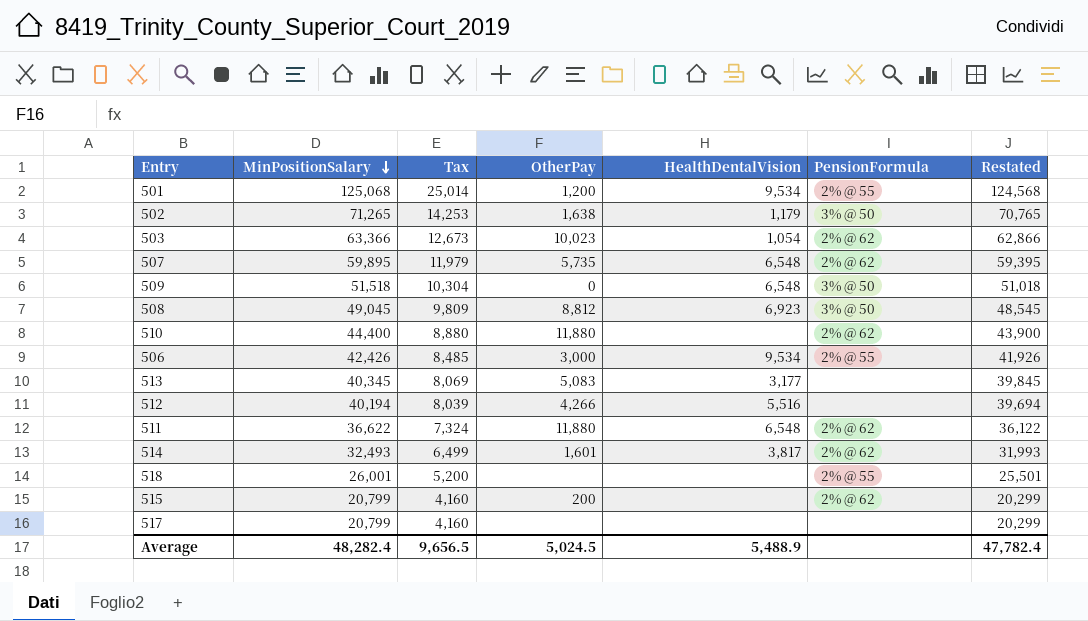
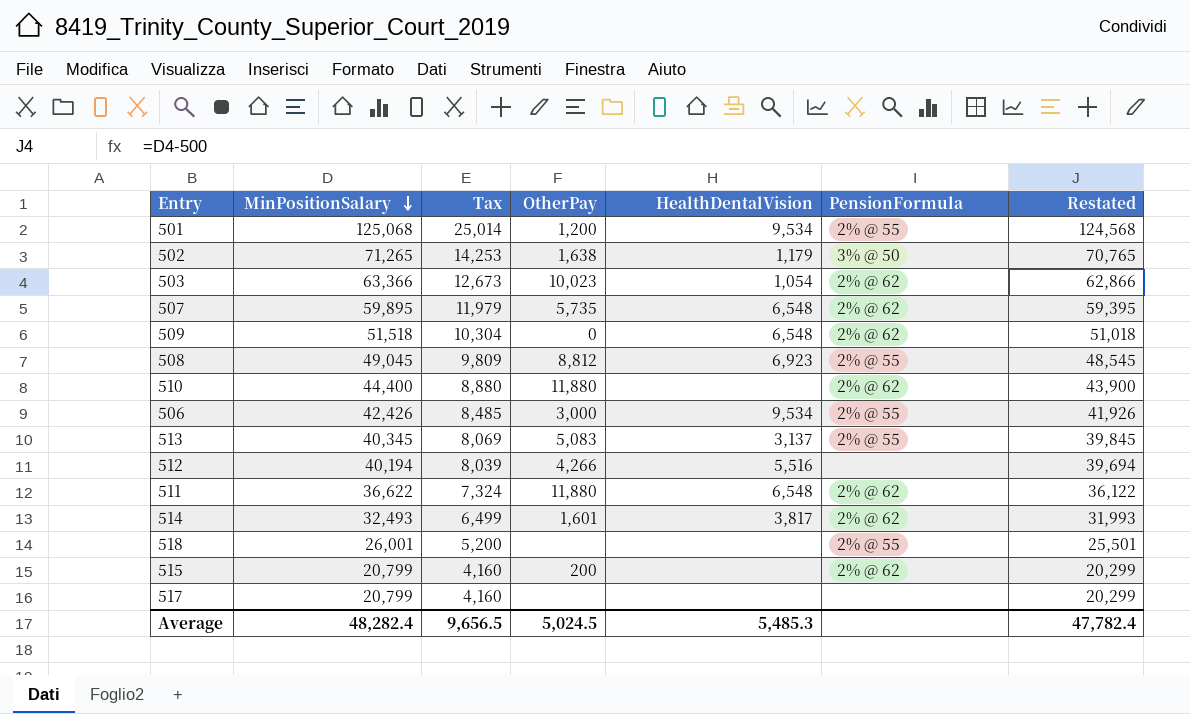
509 | PensionFormula: 3% @ 50 -> 2% @ 62
508 | PensionFormula: 3% @ 50 -> 2% @ 55
513 | HealthDentalVision: 3,177 -> 3,137
513 | PensionFormula: none -> 2% @ 55
Average | HealthDentalVision: 5,488.9 -> 5,485.3

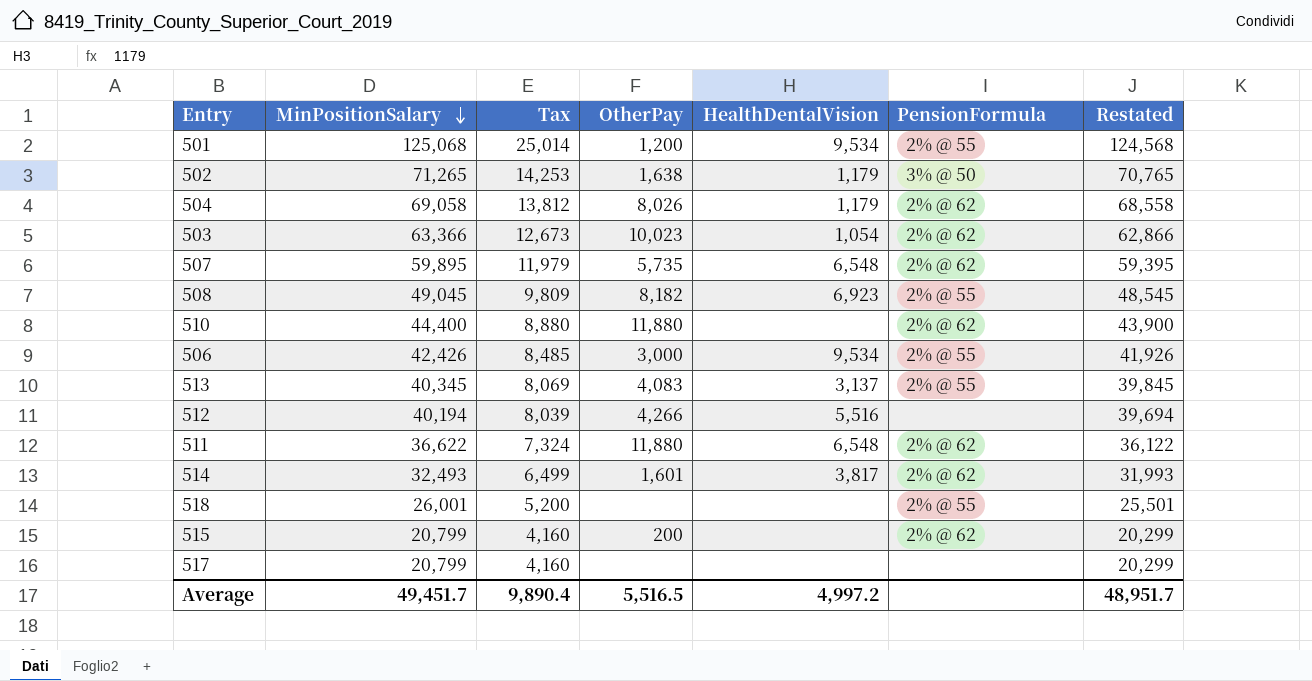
row 509: 51,518 | 10,304 | 0 | 6,548 | 2% @ 62 | 51,018 -> none
row 504: none -> 69,058 | 13,812 | 8,026 | 1,179 | 2% @ 62 | 68,558
508 | OtherPay: 8,812 -> 8,182
513 | OtherPay: 5,083 -> 4,083
Average | MinPositionSalary: 48,282.4 -> 49,451.7
Average | Tax: 9,656.5 -> 9,890.4
Average | OtherPay: 5,024.5 -> 5,516.5
Average | HealthDentalVision: 5,485.3 -> 4,997.2
Average | Restated: 47,782.4 -> 48,951.7

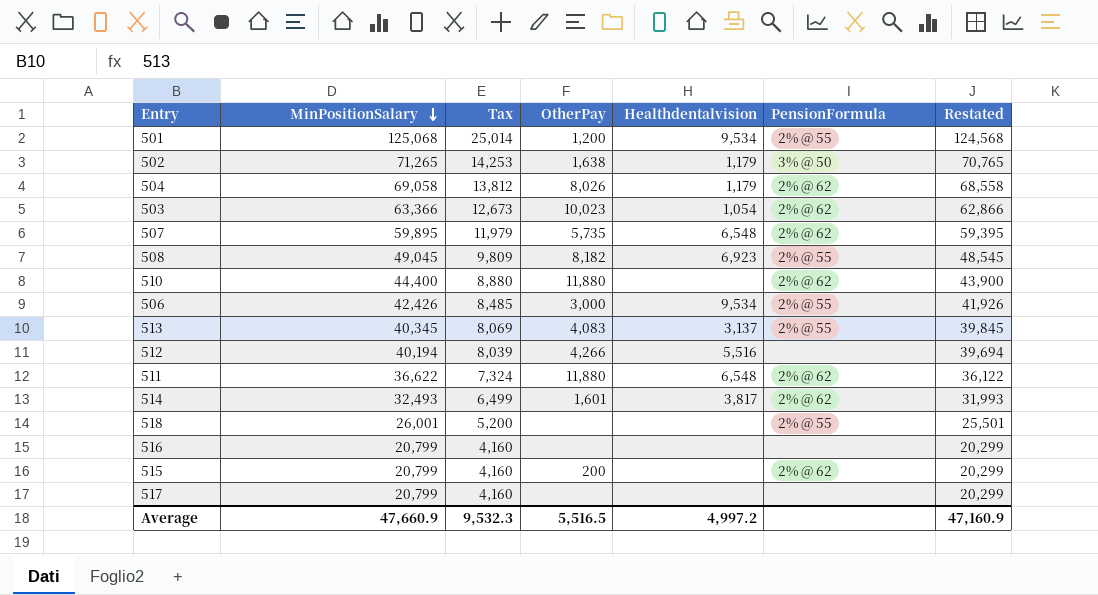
column name: HealthDentalVision -> Healthdentalvision
row 516: none -> 20,799 | 4,160 | none | none | none | 20,299
Average | MinPositionSalary: 49,451.7 -> 47,660.9
Average | Tax: 9,890.4 -> 9,532.3
Average | Restated: 48,951.7 -> 47,160.9

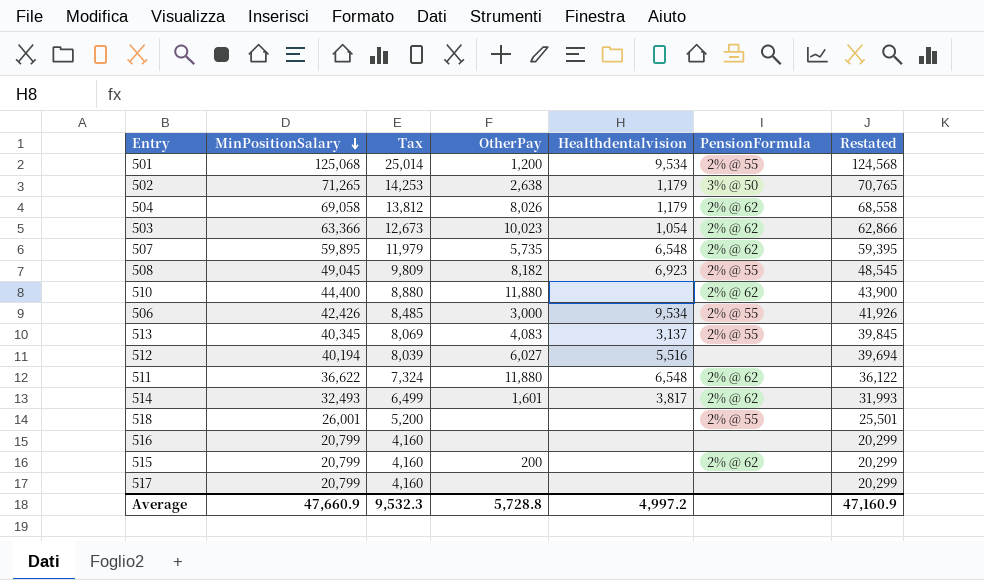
502 | OtherPay: 1,638 -> 2,638
512 | OtherPay: 4,266 -> 6,027
Average | OtherPay: 5,516.5 -> 5,728.8

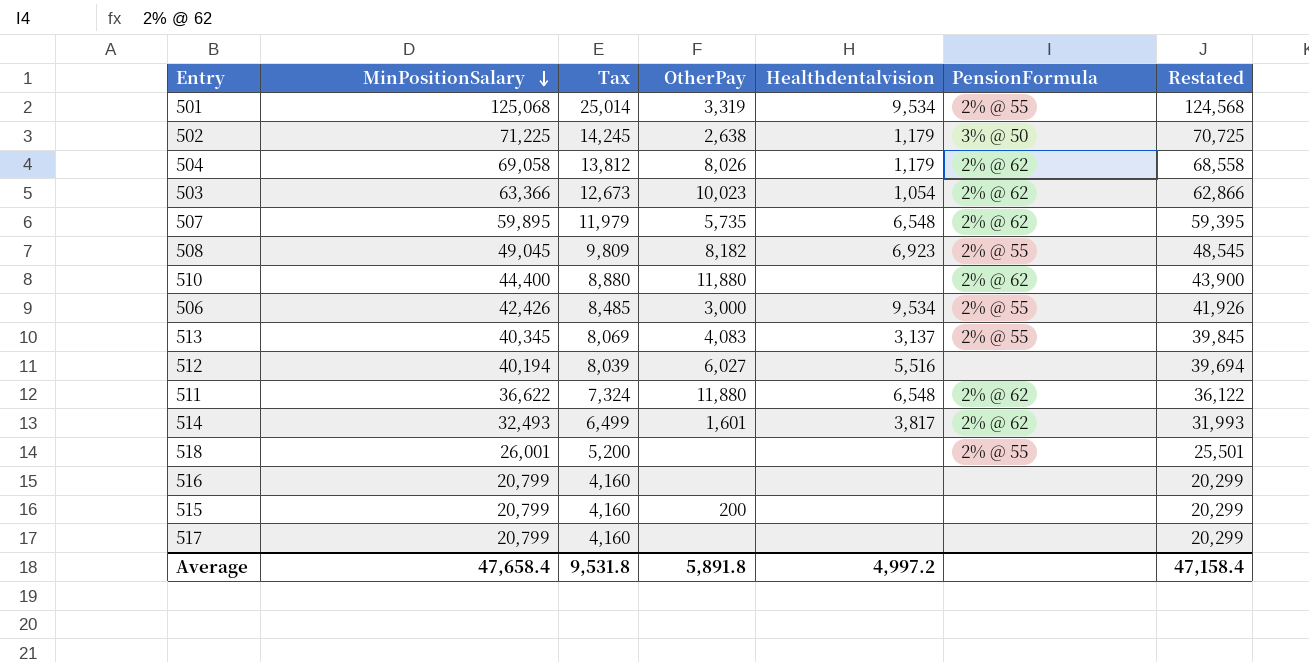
501 | OtherPay: 1,200 -> 3,319
502 | MinPositionSalary: 71,265 -> 71,225
502 | Tax: 14,253 -> 14,245
502 | Restated: 70,765 -> 70,725
515 | PensionFormula: 2% @ 62 -> none
Average | MinPositionSalary: 47,660.9 -> 47,658.4
Average | Tax: 9,532.3 -> 9,531.8
Average | OtherPay: 5,728.8 -> 5,891.8
Average | Restated: 47,160.9 -> 47,158.4

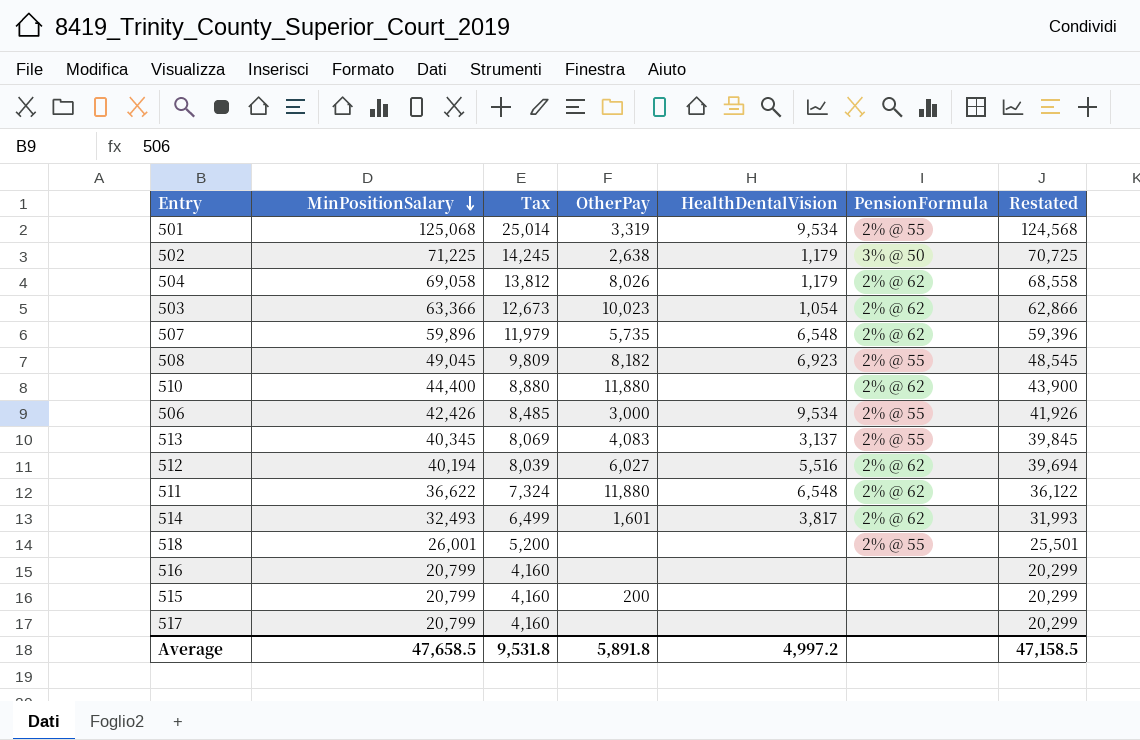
column name: Healthdentalvision -> HealthDentalVision
507 | MinPositionSalary: 59,895 -> 59,896
507 | Restated: 59,395 -> 59,396
512 | PensionFormula: none -> 2% @ 62
Average | MinPositionSalary: 47,658.4 -> 47,658.5
Average | Restated: 47,158.4 -> 47,158.5

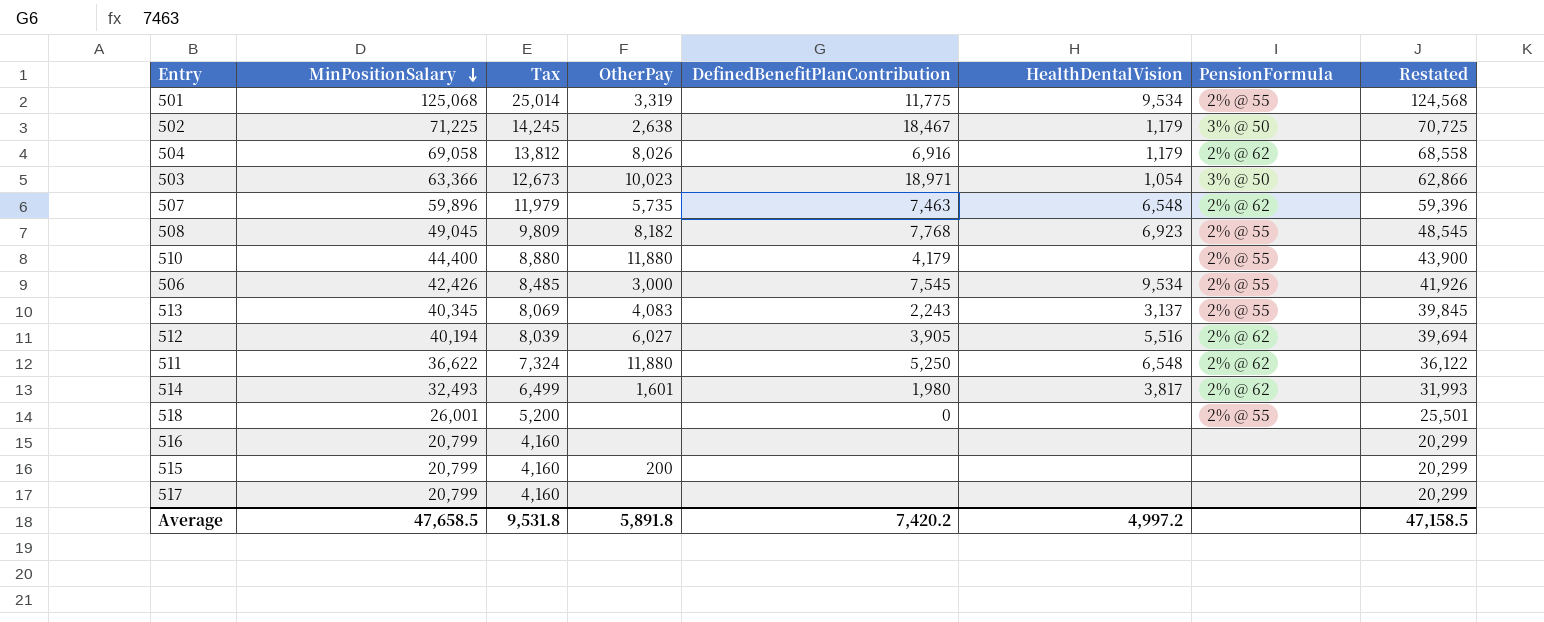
column DefinedBenefitPlanContribution | position: none -> 5
503 | PensionFormula: 2% @ 62 -> 3% @ 50
510 | PensionFormula: 2% @ 62 -> 2% @ 55

